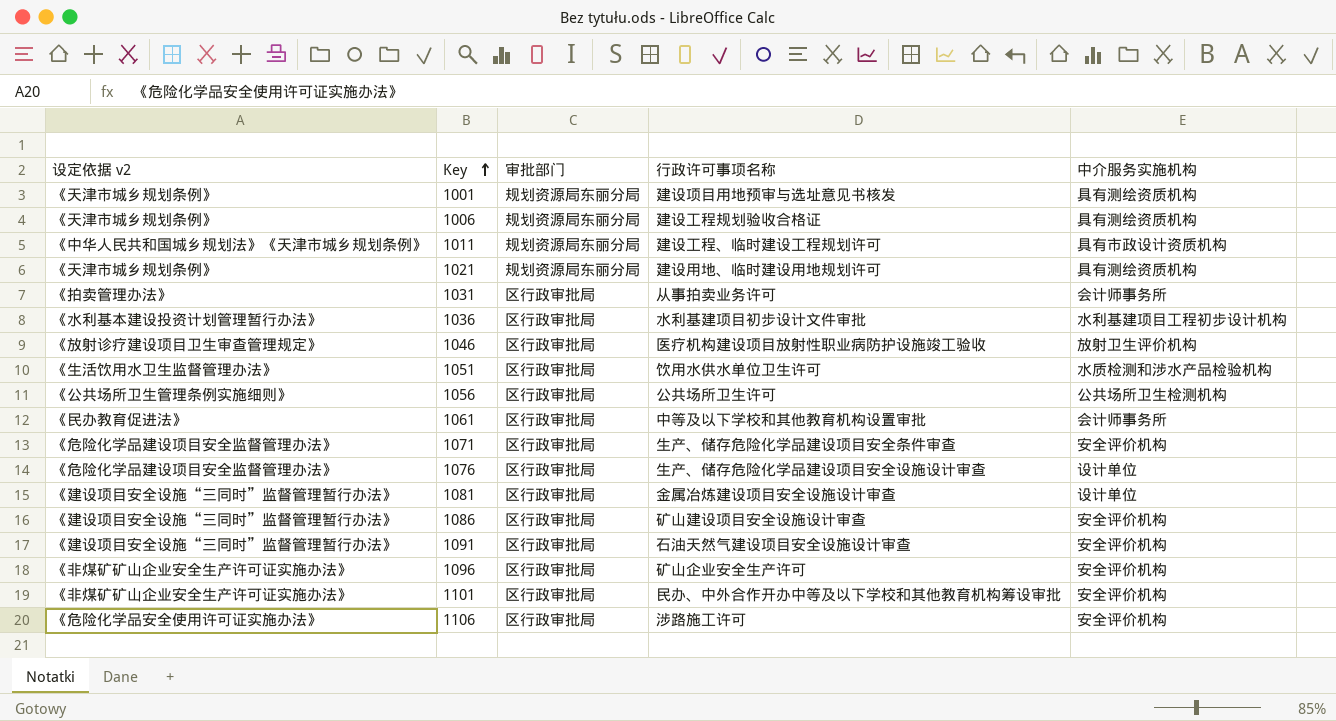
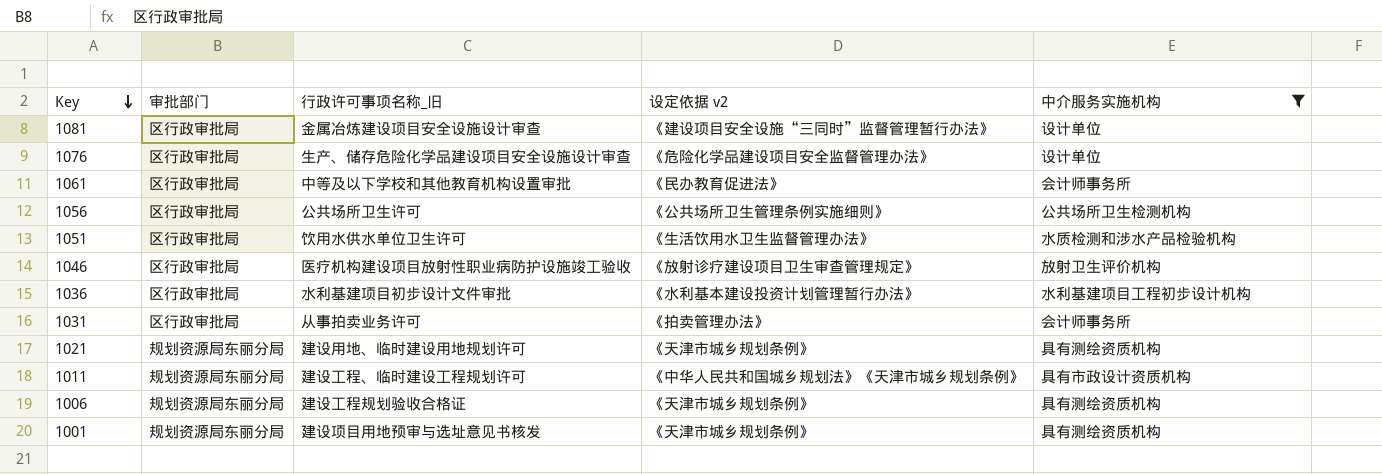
filter: none -> 中介服务实施机构 != 安全评价机构
row order: Key ascending -> Key descending
column name: 行政许可事项名称 -> 行政许可事项名称_旧
column 设定依据 v2 | position: 1 -> 4

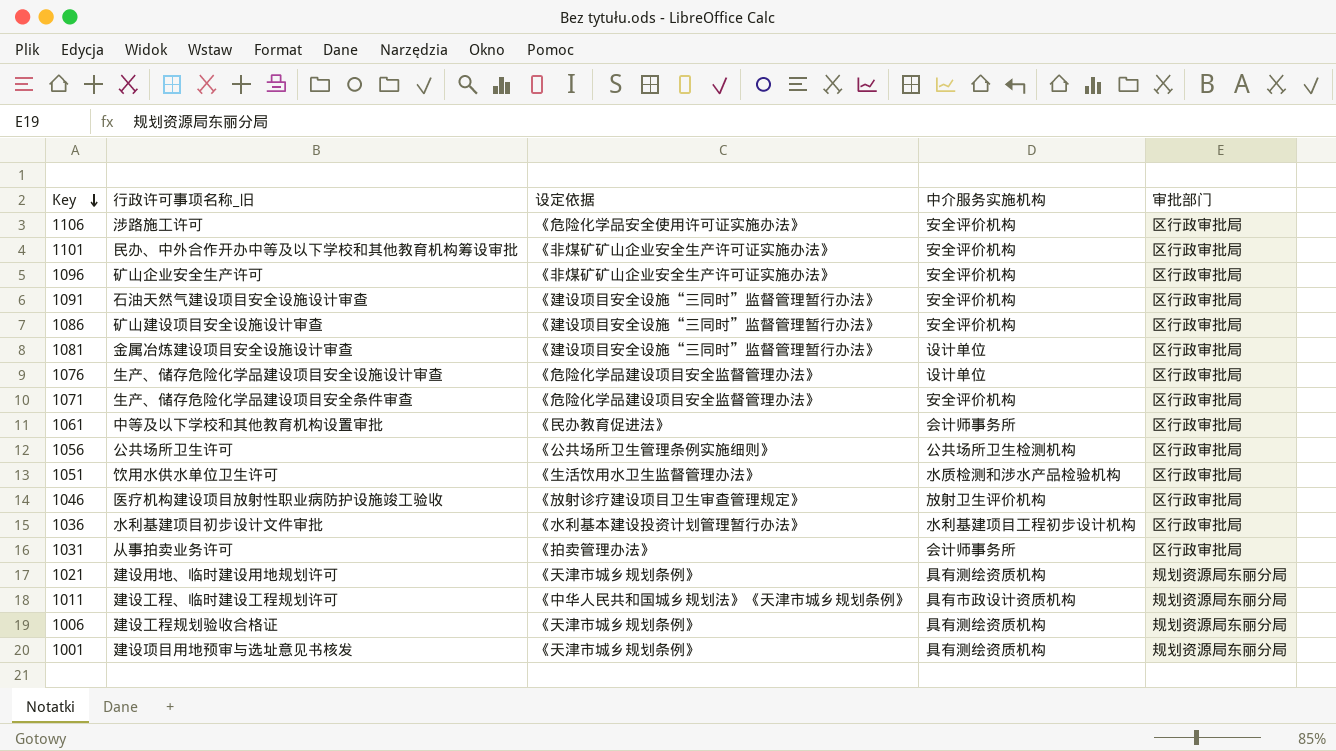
filter: 中介服务实施机构 != 安全评价机构 -> none
column name: 设定依据 v2 -> 设定依据
column 审批部门 | position: 2 -> 5

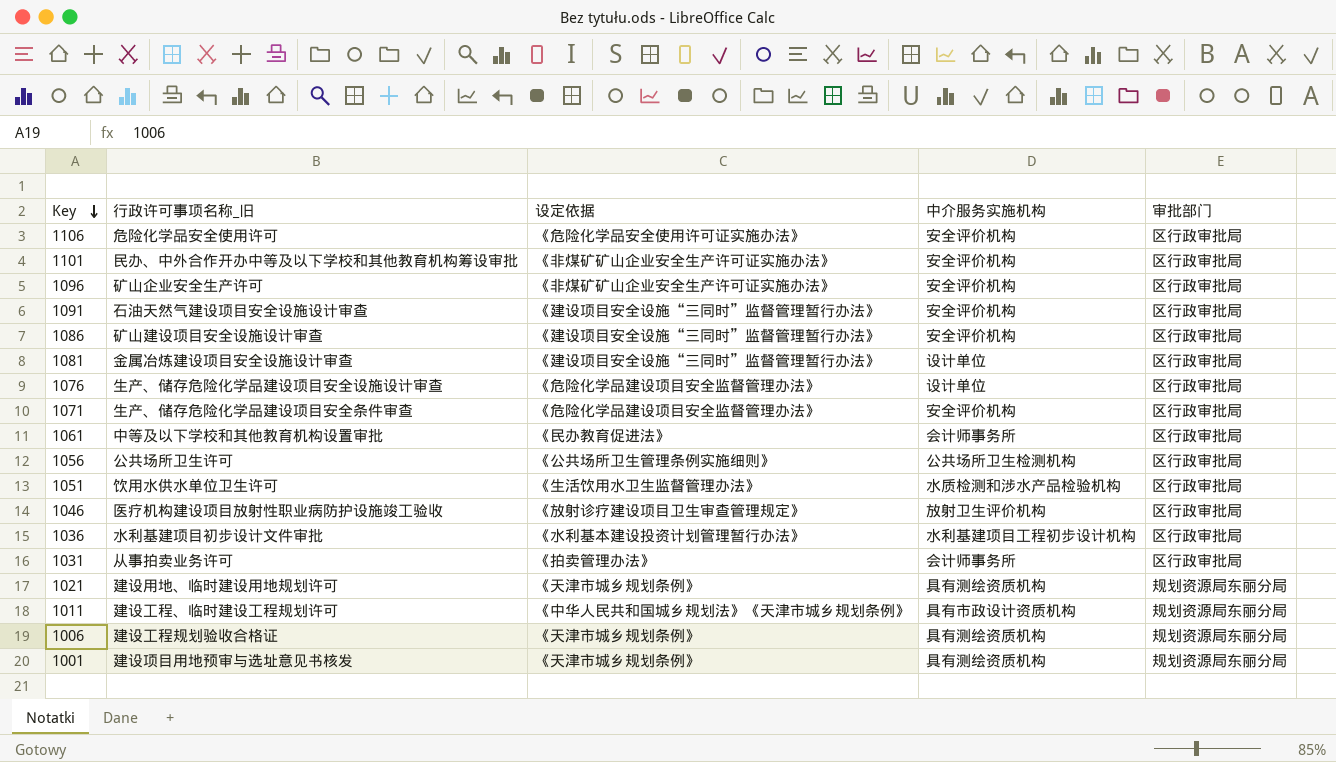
1106 | 行政许可事项名称_旧: 涉路施工许可 -> 危险化学品安全使用许可

